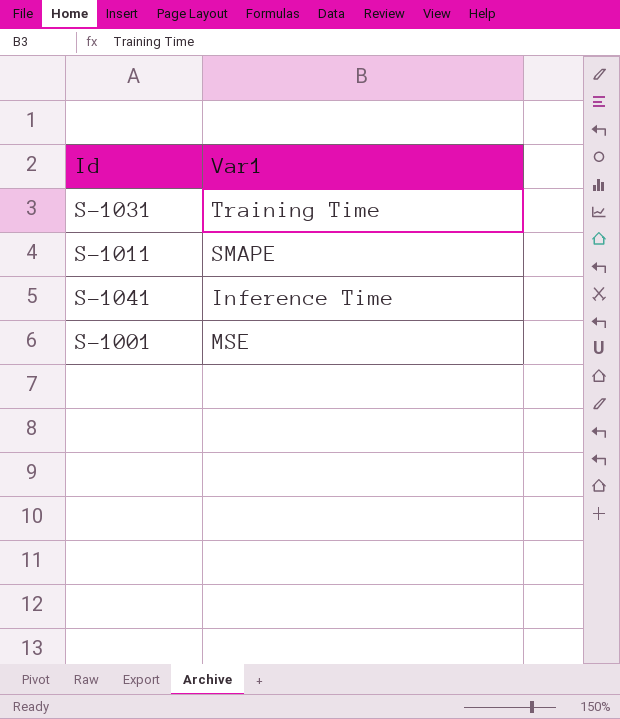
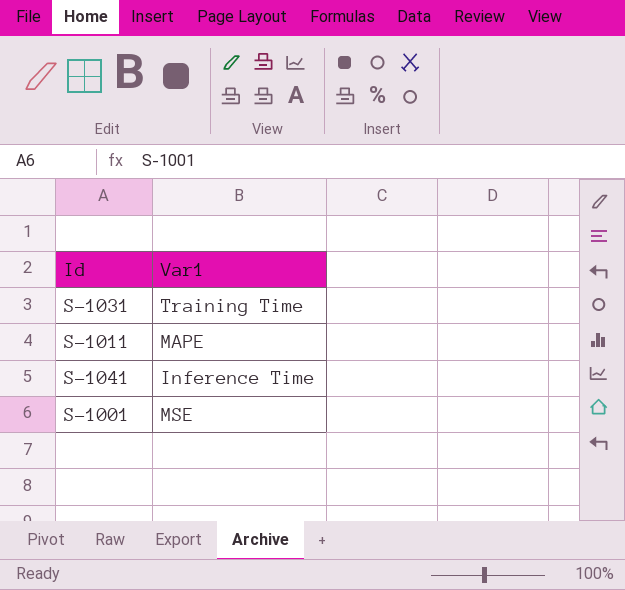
S-1011 | Var1: SMAPE -> MAPE

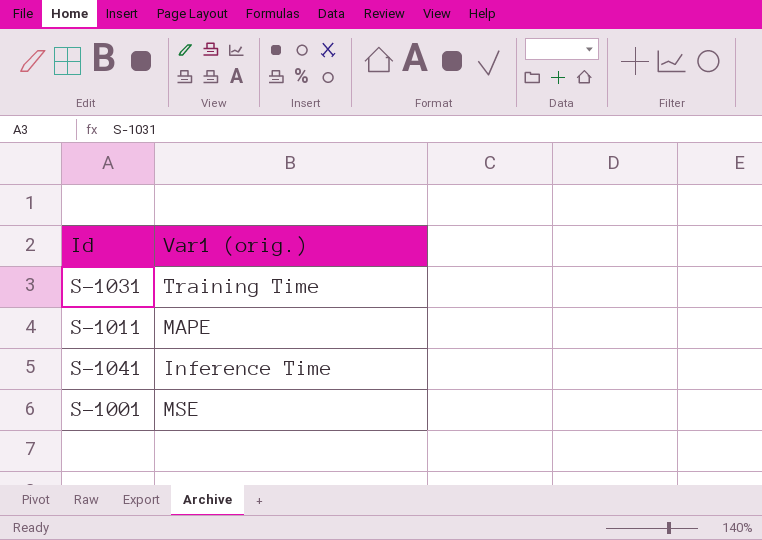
column name: Var1 -> Var1 (orig.)

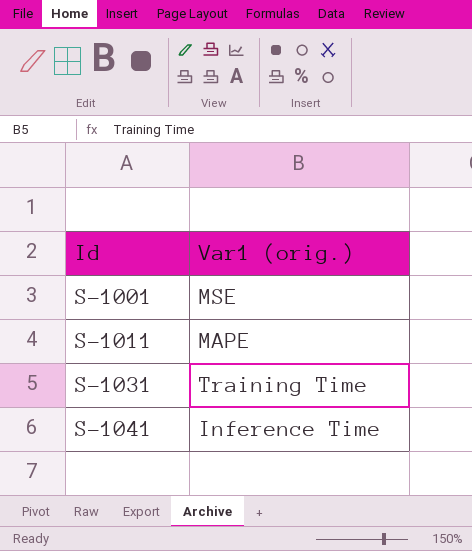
row order: none -> Id ascending

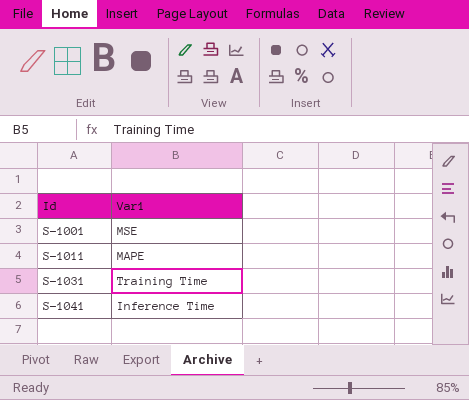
column name: Var1 (orig.) -> Var1

